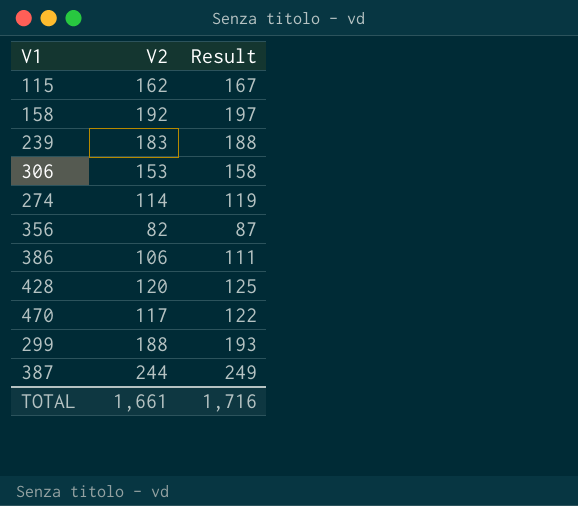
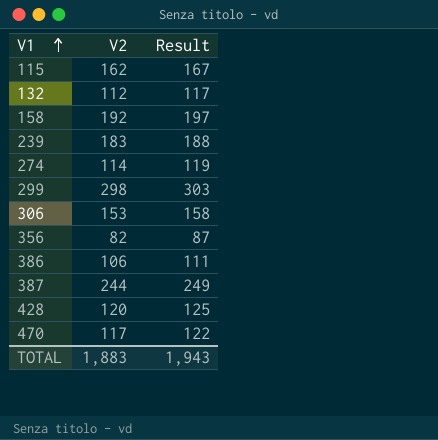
row order: none -> V1 ascending
row 132: none -> 112 | 117
299 | V2: 188 -> 298
299 | Result: 193 -> 303
TOTAL | V2: 1,661 -> 1,883
TOTAL | Result: 1,716 -> 1,943

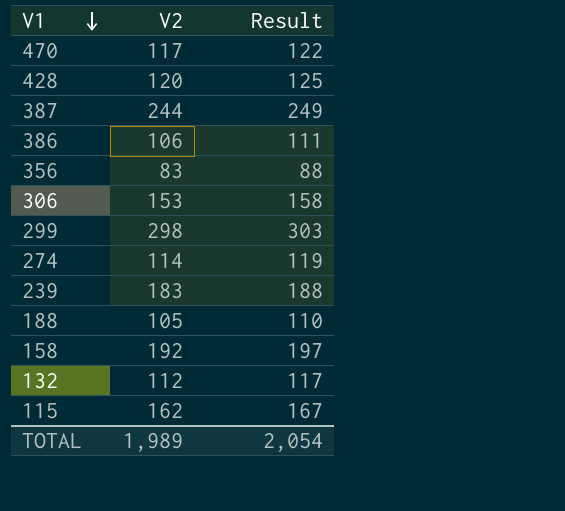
row order: V1 ascending -> V1 descending
356 | V2: 82 -> 83
356 | Result: 87 -> 88
row 188: none -> 105 | 110
TOTAL | V2: 1,883 -> 1,989
TOTAL | Result: 1,943 -> 2,054

